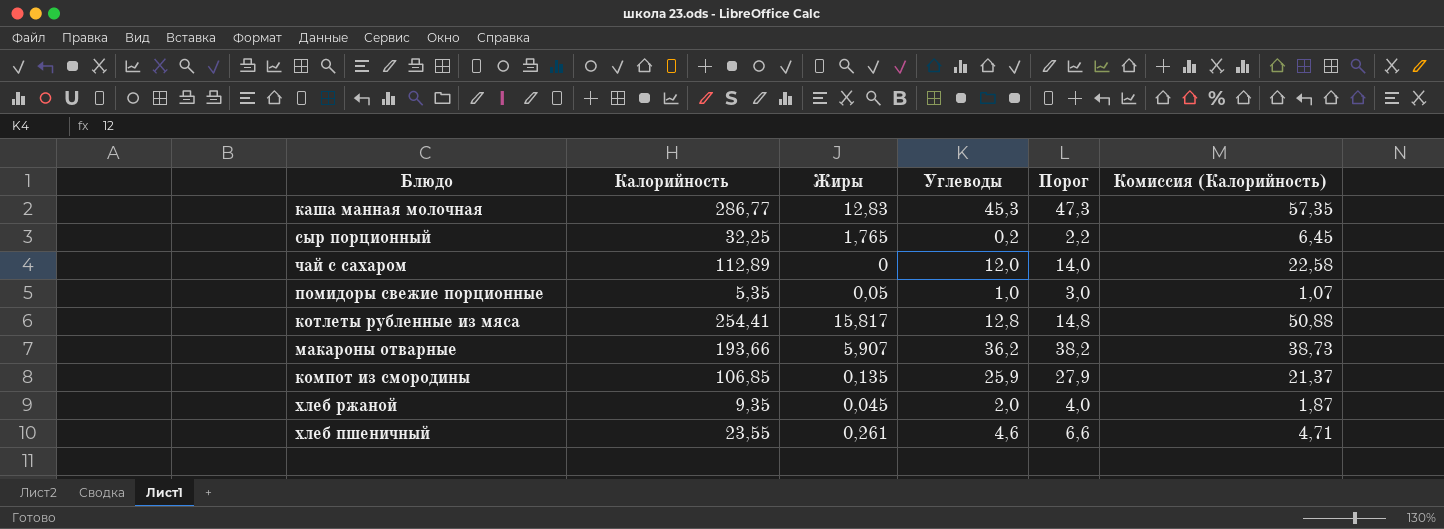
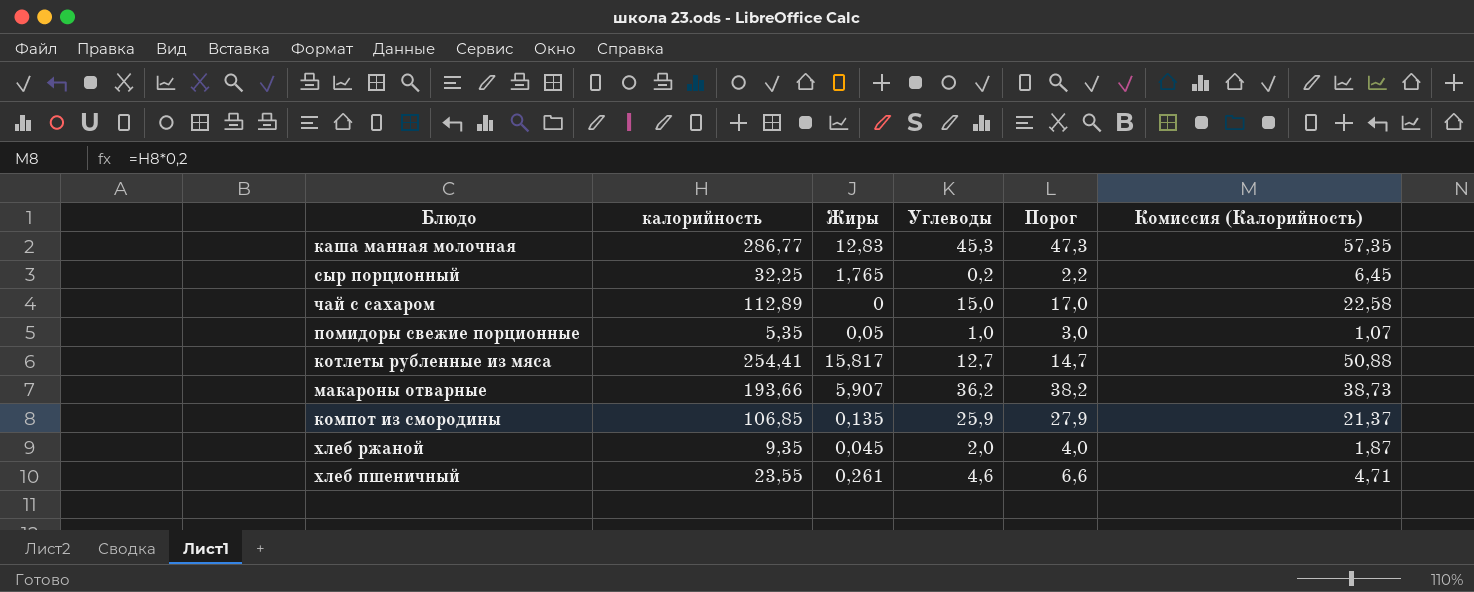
column name: Калорийность -> калорийность
чай с сахаром | Углеводы: 12,0 -> 15,0
чай с сахаром | Порог: 14,0 -> 17,0
котлеты рубленные из мяса | Углеводы: 12,8 -> 12,7
котлеты рубленные из мяса | Порог: 14,8 -> 14,7

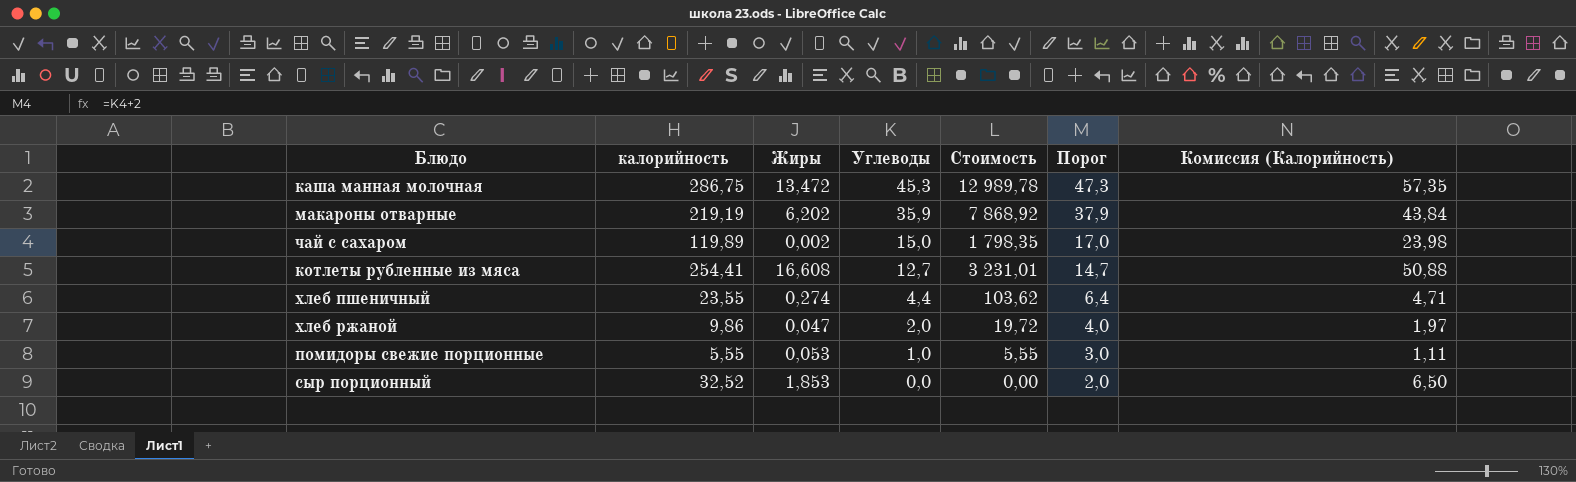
row order: none -> Углеводы descending
column Стоимость | formula: none -> [калорийность] * [Углеводы]
row компот из смородины: 106,85 | 0,135 | 25,9 | 27,9 | 21,37 -> none
каша манная молочная | калорийность: 286,77 -> 286,75
каша манная молочная | Жиры: 12,83 -> 13,472
макароны отварные | калорийность: 193,66 -> 219,19
макароны отварные | Жиры: 5,907 -> 6,202
макароны отварные | Углеводы: 36,2 -> 35,9
макароны отварные | Порог: 38,2 -> 37,9
макароны отварные | Комиссия (Калорийность): 38,73 -> 43,84
чай с сахаром | калорийность: 112,89 -> 119,89
чай с сахаром | Жиры: 0 -> 0,002
чай с сахаром | Комиссия (Калорийность): 22,58 -> 23,98
котлеты рубленные из мяса | Жиры: 15,817 -> 16,608
хлеб пшеничный | Жиры: 0,261 -> 0,274
хлеб пшеничный | Углеводы: 4,6 -> 4,4
хлеб пшеничный | Порог: 6,6 -> 6,4
хлеб ржаной | калорийность: 9,35 -> 9,86
хлеб ржаной | Жиры: 0,045 -> 0,047
хлеб ржаной | Комиссия (Калорийность): 1,87 -> 1,97
помидоры свежие порционные | калорийность: 5,35 -> 5,55
помидоры свежие порционные | Жиры: 0,05 -> 0,053
помидоры свежие порционные | Комиссия (Калорийность): 1,07 -> 1,11
сыр порционный | калорийность: 32,25 -> 32,52
сыр порционный | Жиры: 1,765 -> 1,853
сыр порционный | Углеводы: 0,2 -> 0,0
сыр порционный | Порог: 2,2 -> 2,0
сыр порционный | Комиссия (Калорийность): 6,45 -> 6,50

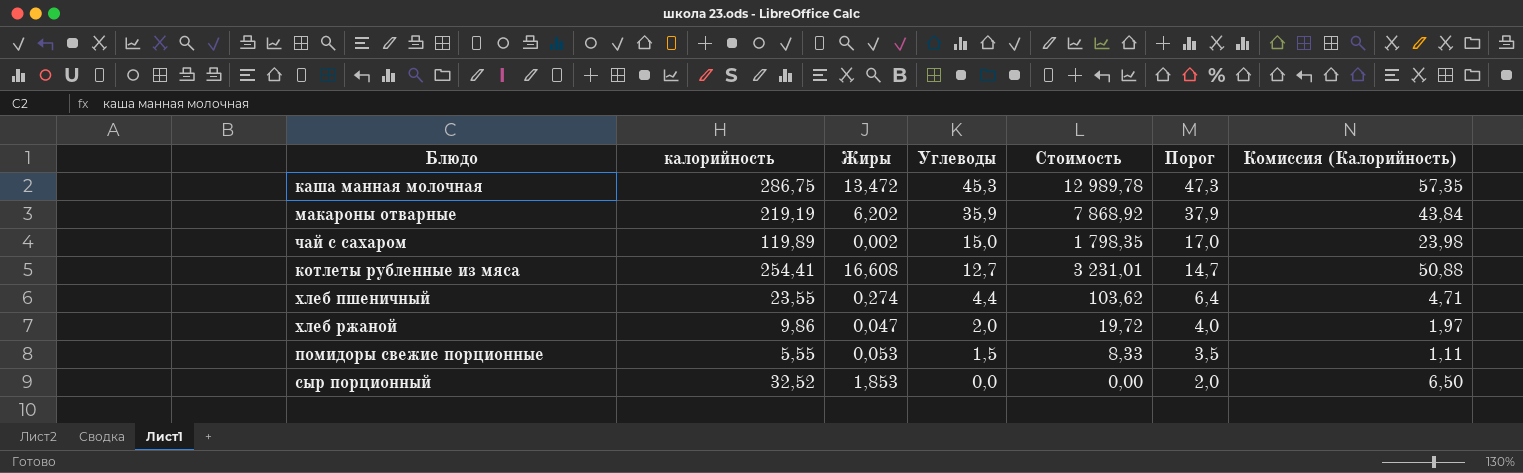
помидоры свежие порционные | Углеводы: 1,0 -> 1,5
помидоры свежие порционные | Стоимость: 5,55 -> 8,33
помидоры свежие порционные | Порог: 3,0 -> 3,5

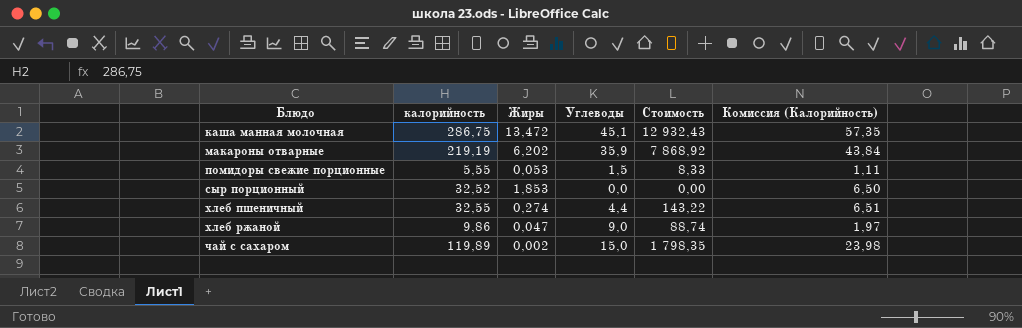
row order: Углеводы descending -> Блюдо ascending
column Порог | formula: [Углеводы] + 2 -> none
row котлеты рубленные из мяса: 254,41 | 16,608 | 12,7 | 3 231,01 | 14,7 | 50,88 -> none
каша манная молочная | Углеводы: 45,3 -> 45,1
каша манная молочная | Стоимость: 12 989,78 -> 12 932,43
хлеб пшеничный | калорийность: 23,55 -> 32,55
хлеб пшеничный | Стоимость: 103,62 -> 143,22
хлеб пшеничный | Комиссия (Калорийность): 4,71 -> 6,51
хлеб ржаной | Углеводы: 2,0 -> 9,0
хлеб ржаной | Стоимость: 19,72 -> 88,74

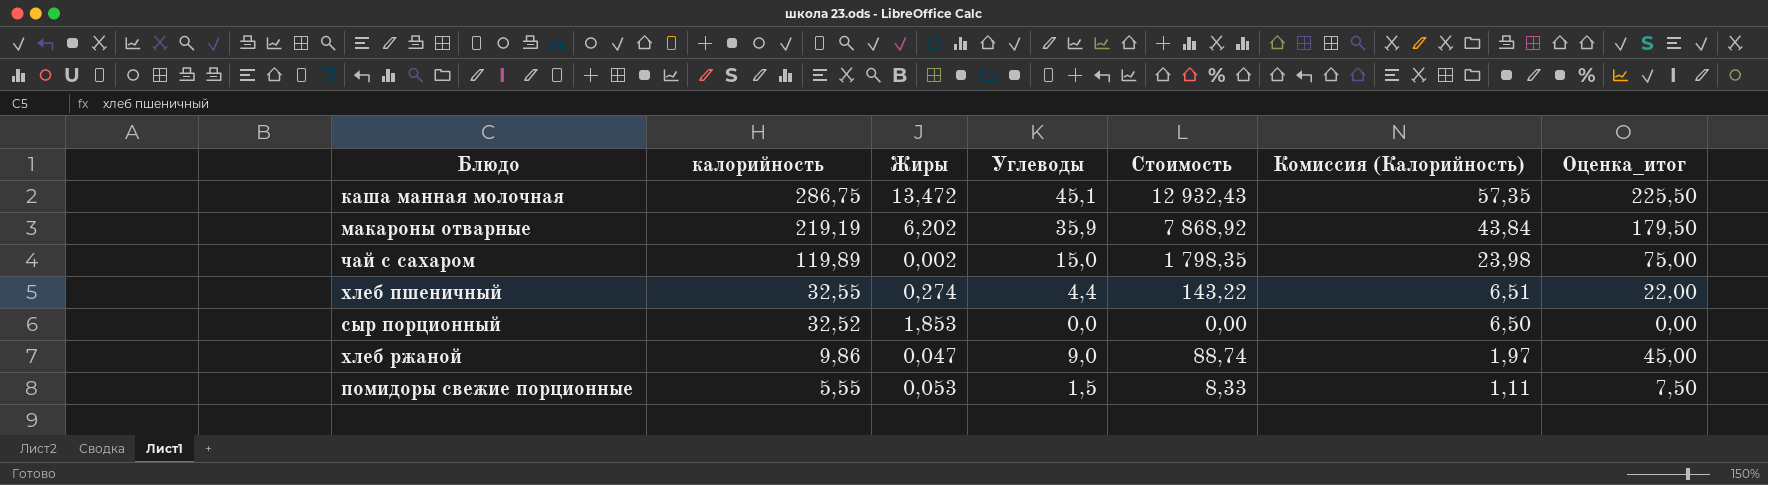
row order: Блюдо ascending -> калорийность descending
column Оценка_итог | formula: none -> [Углеводы] * 5

